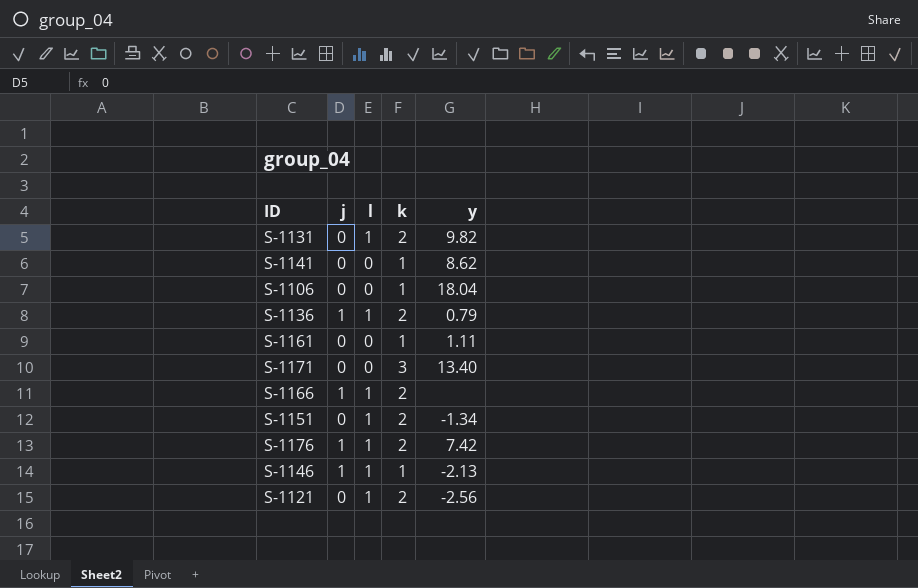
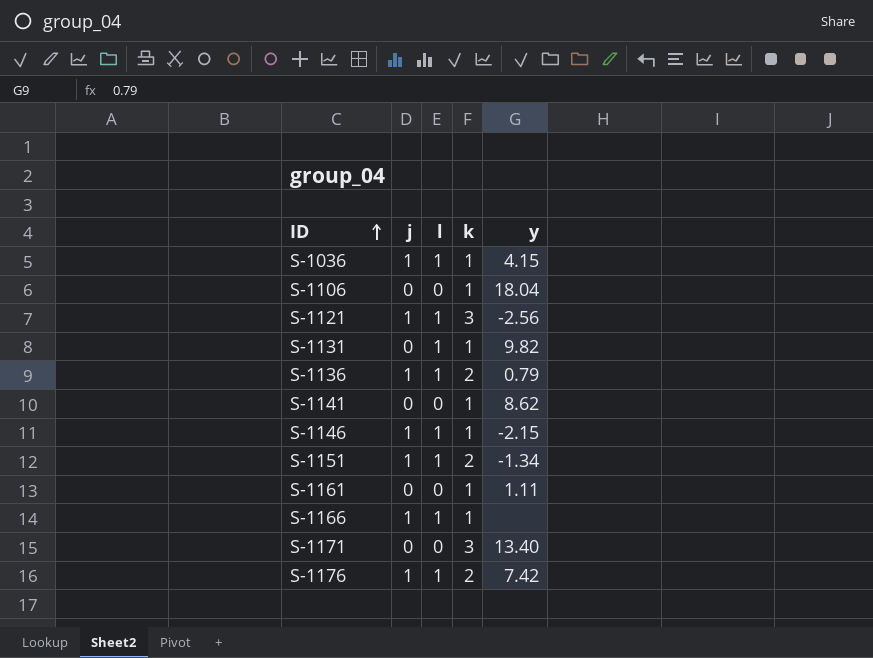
row order: none -> ID ascending
row S-1036: none -> 1 | 1 | 1 | 4.15
S-1121 | j: 0 -> 1
S-1121 | k: 2 -> 3
S-1131 | k: 2 -> 1
S-1146 | y: -2.13 -> -2.15
S-1151 | j: 0 -> 1
S-1166 | k: 2 -> 1

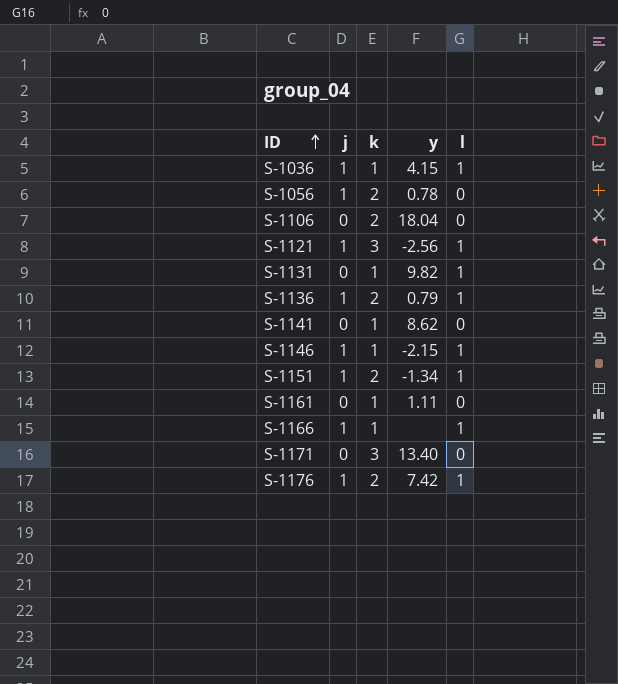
column l | position: 3 -> 5
row S-1056: none -> 1 | 2 | 0.78 | 0
S-1106 | k: 1 -> 2

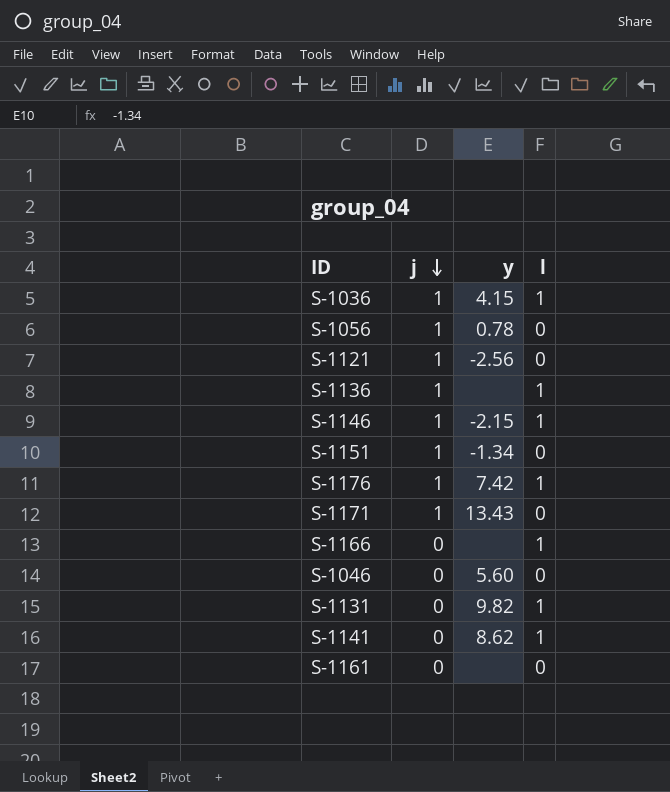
row order: ID ascending -> j descending
column k | position: 3 -> none
row S-1106: 0 | 2 | 18.04 | 0 -> none
S-1121 | l: 1 -> 0
S-1136 | y: 0.79 -> none
S-1151 | l: 1 -> 0
S-1171 | j: 0 -> 1
S-1171 | y: 13.40 -> 13.43
S-1166 | j: 1 -> 0
row S-1046: none -> 0 | 5.60 | 0
S-1141 | l: 0 -> 1
S-1161 | y: 1.11 -> none

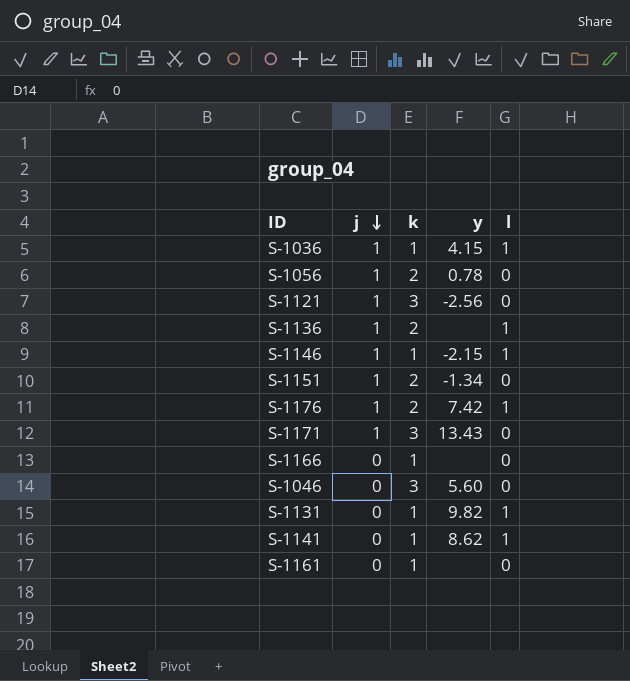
column k | position: none -> 3
S-1166 | l: 1 -> 0

